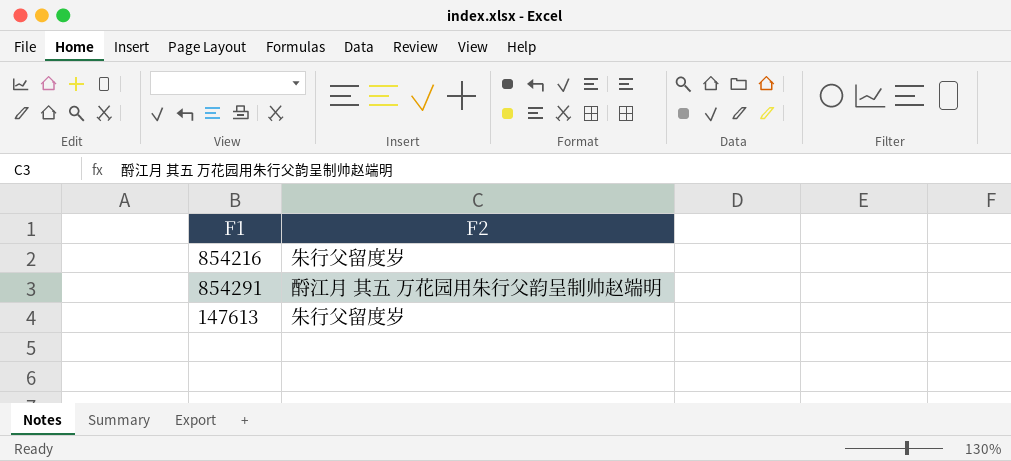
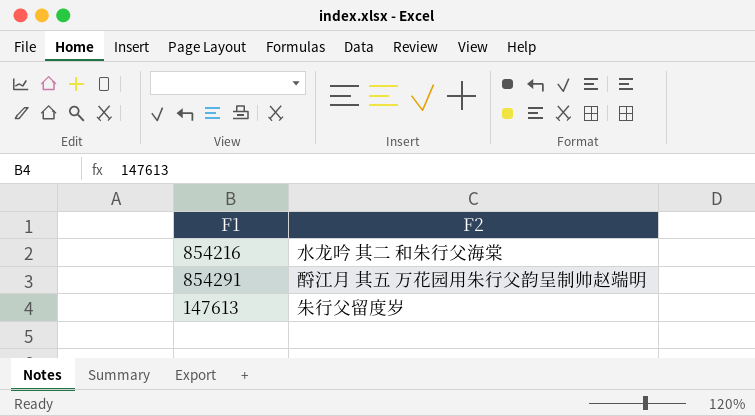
854216 | F2: 朱行父留度岁 -> 水龙吟 其二 和朱行父海棠

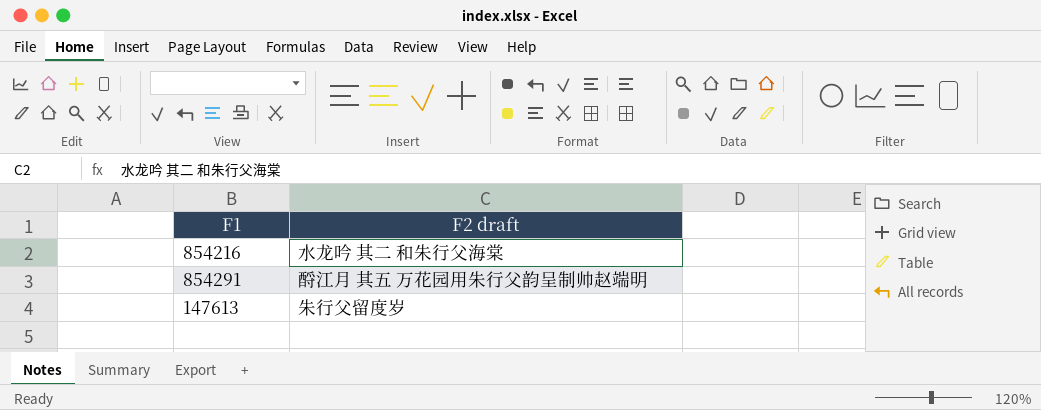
column name: F2 -> F2 draft

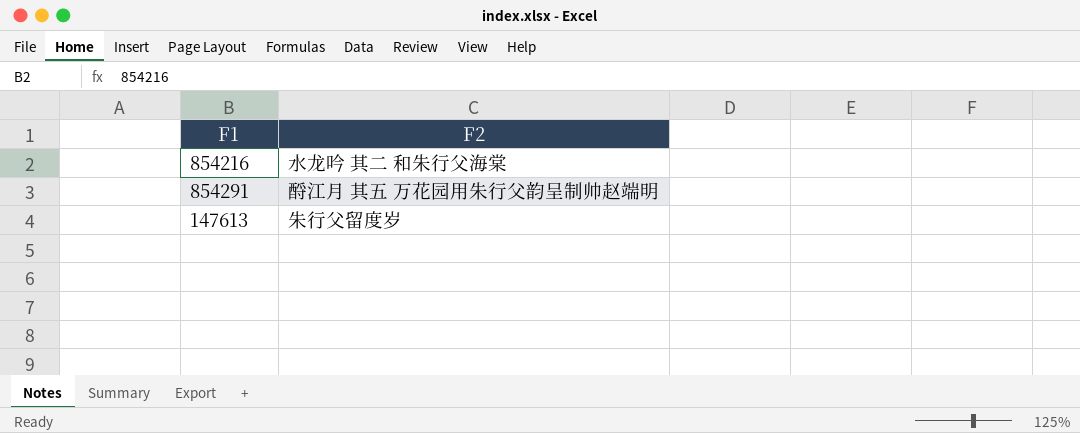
column name: F2 draft -> F2

